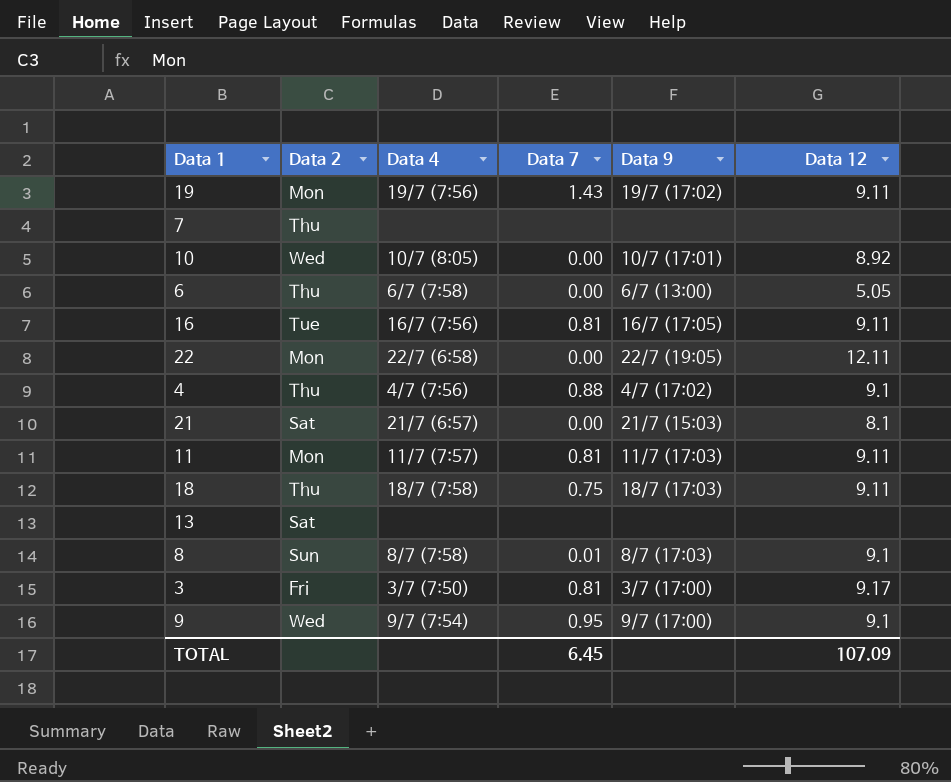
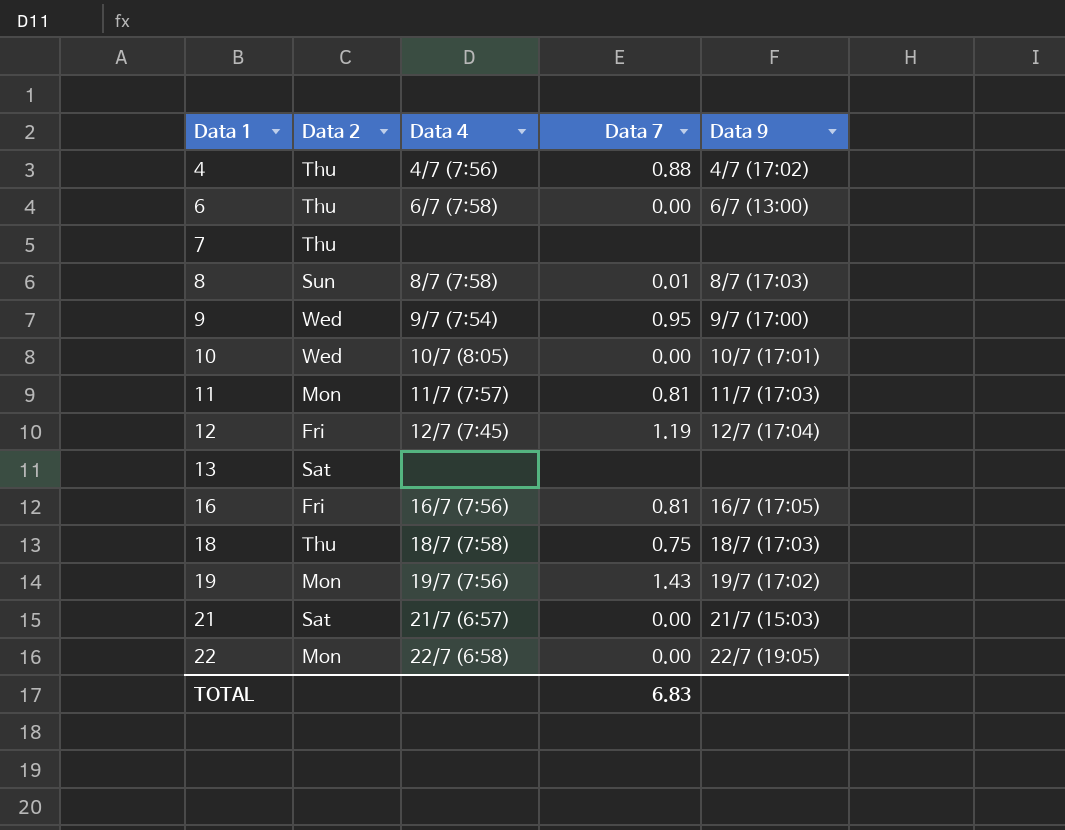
row order: none -> Data 1 ascending
column Data 12 | position: 6 -> none
row 3: Fri | 3/7 (7:50) | 0.81 | 3/7 (17:00) | 9.17 -> none
row 12: none -> Fri | 12/7 (7:45) | 1.19 | 12/7 (17:04)
16 | Data 2: Tue -> Fri
TOTAL | Data 7: 6.45 -> 6.83

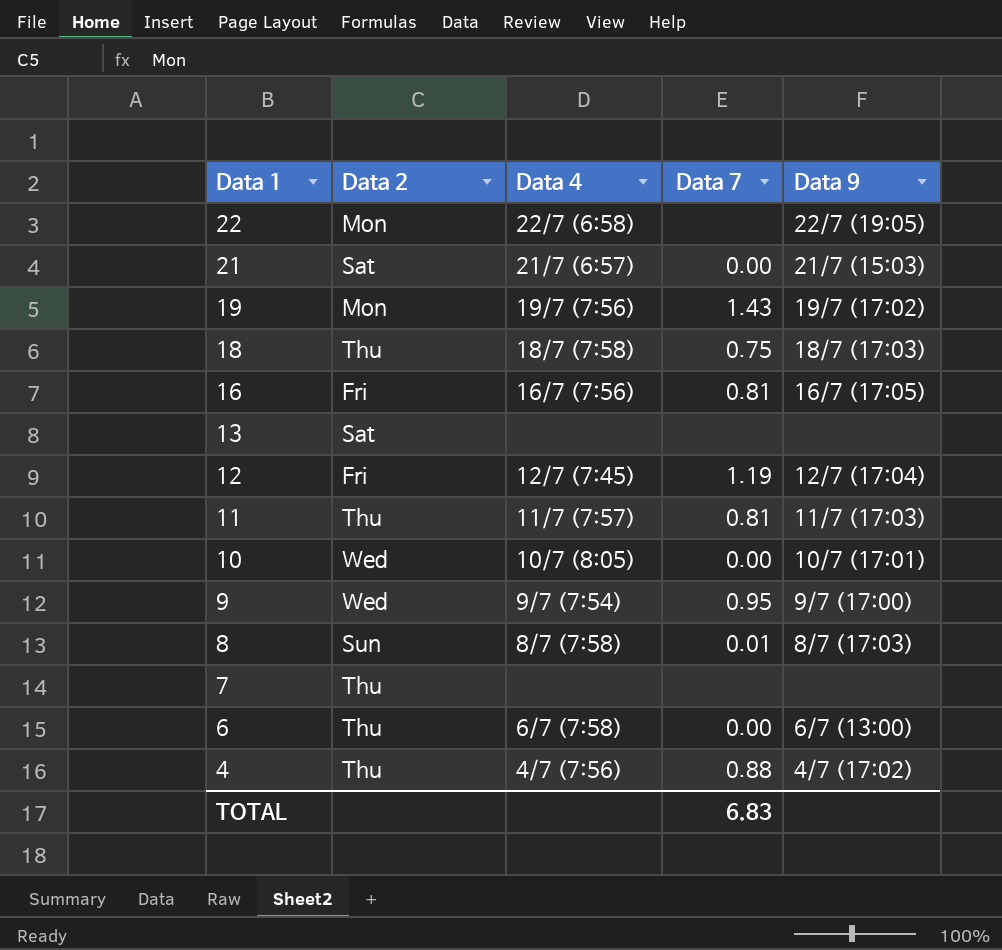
row order: Data 1 ascending -> Data 1 descending
22 | Data 7: 0.00 -> none
11 | Data 2: Mon -> Thu

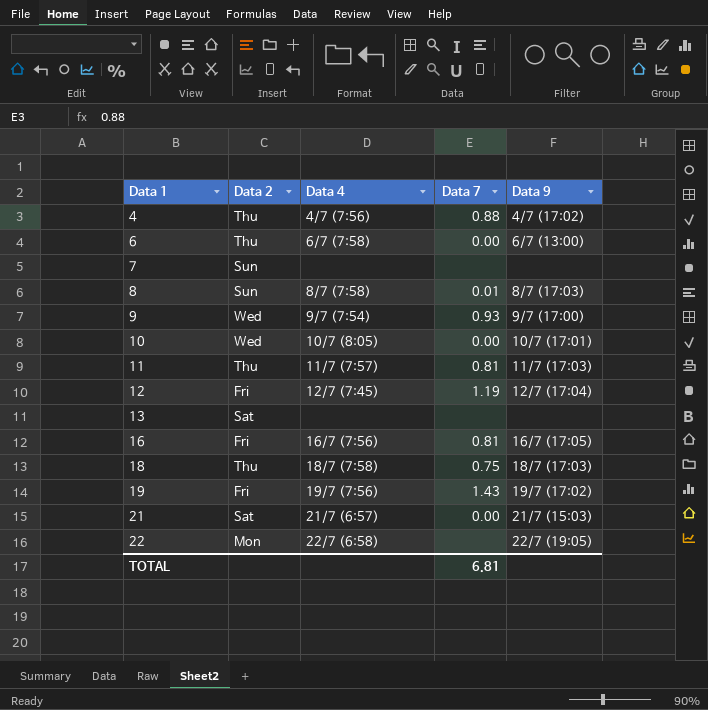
row order: Data 1 descending -> Data 1 ascending
7 | Data 2: Thu -> Sun
9 | Data 7: 0.95 -> 0.93
19 | Data 2: Mon -> Fri
TOTAL | Data 7: 6.83 -> 6.81

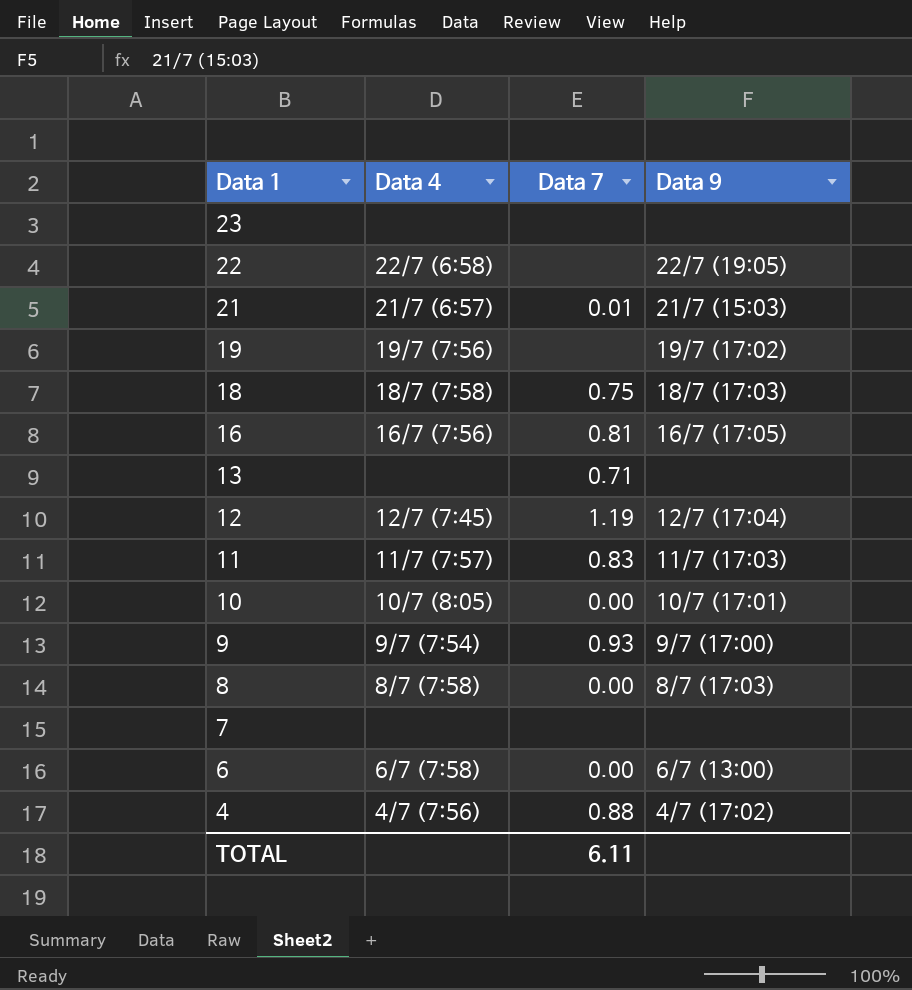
row order: Data 1 ascending -> Data 1 descending
column Data 2 | position: 2 -> none
row 23: none -> none | none | none
21 | Data 7: 0.00 -> 0.01
19 | Data 7: 1.43 -> none
13 | Data 7: none -> 0.71
11 | Data 7: 0.81 -> 0.83
8 | Data 7: 0.01 -> 0.00
TOTAL | Data 7: 6.81 -> 6.11

